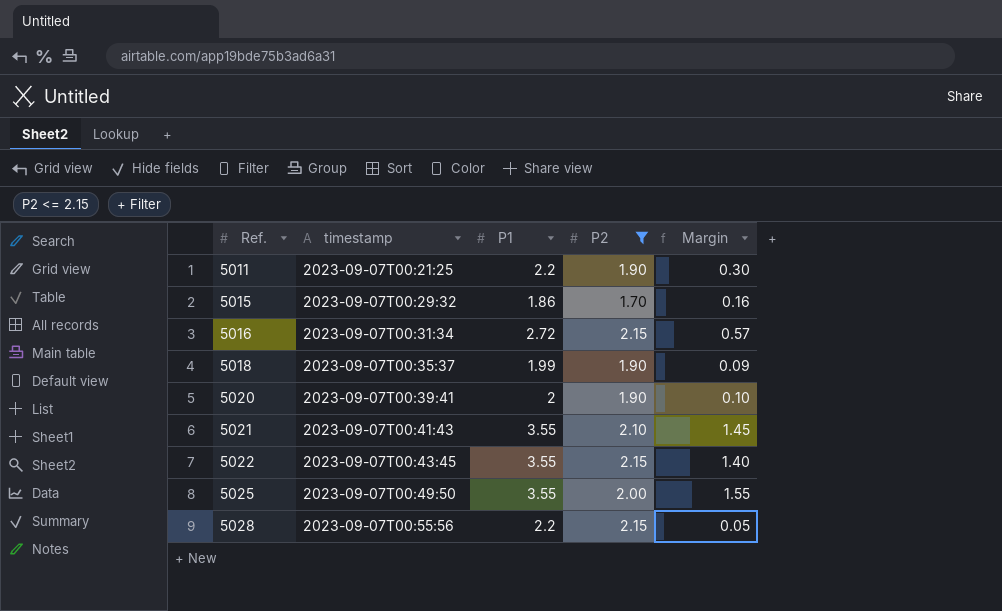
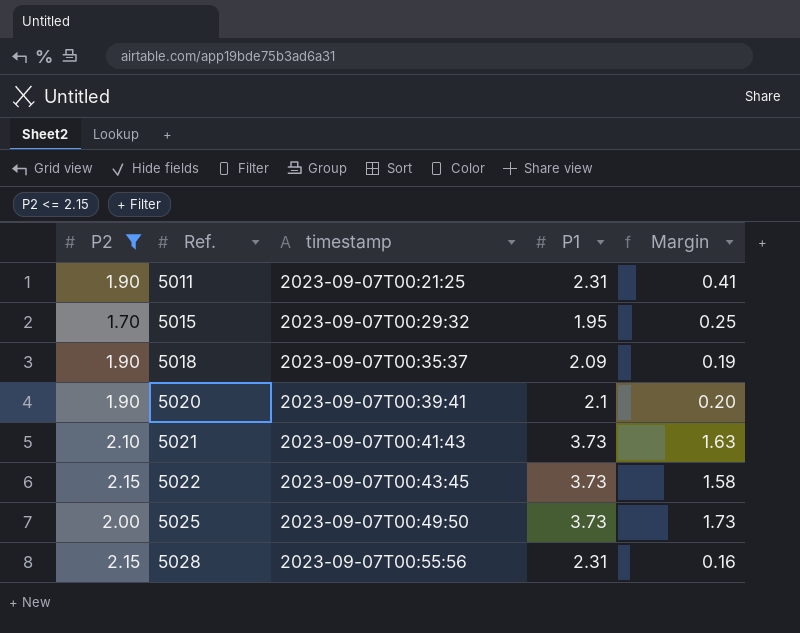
column P2 | position: 4 -> 1
row 5016: 2023-09-07T00:31:34 | 2.72 | 2.15 | 0.57 -> none
5011 | P1: 2.2 -> 2.31
5011 | Margin: 0.30 -> 0.41
5015 | P1: 1.86 -> 1.95
5015 | Margin: 0.16 -> 0.25
5018 | P1: 1.99 -> 2.09
5018 | Margin: 0.09 -> 0.19
5020 | P1: 2 -> 2.1
5020 | Margin: 0.10 -> 0.20
5021 | P1: 3.55 -> 3.73
5021 | Margin: 1.45 -> 1.63
5022 | P1: 3.55 -> 3.73
5022 | Margin: 1.40 -> 1.58
5025 | P1: 3.55 -> 3.73
5025 | Margin: 1.55 -> 1.73
5028 | P1: 2.2 -> 2.31
5028 | Margin: 0.05 -> 0.16

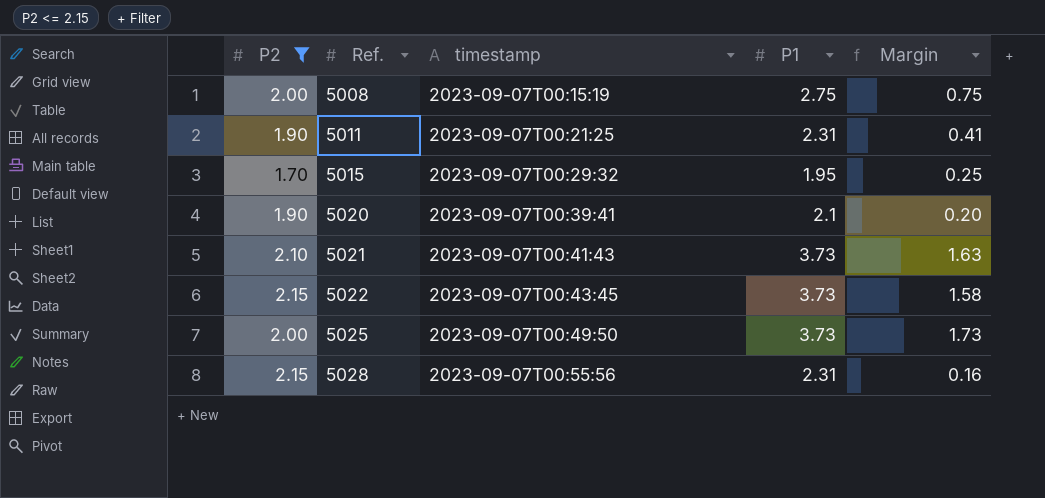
row 5018: 1.90 | 2023-09-07T00:35:37 | 2.09 | 0.19 -> none
row 5008: none -> 2.00 | 2023-09-07T00:15:19 | 2.75 | 0.75

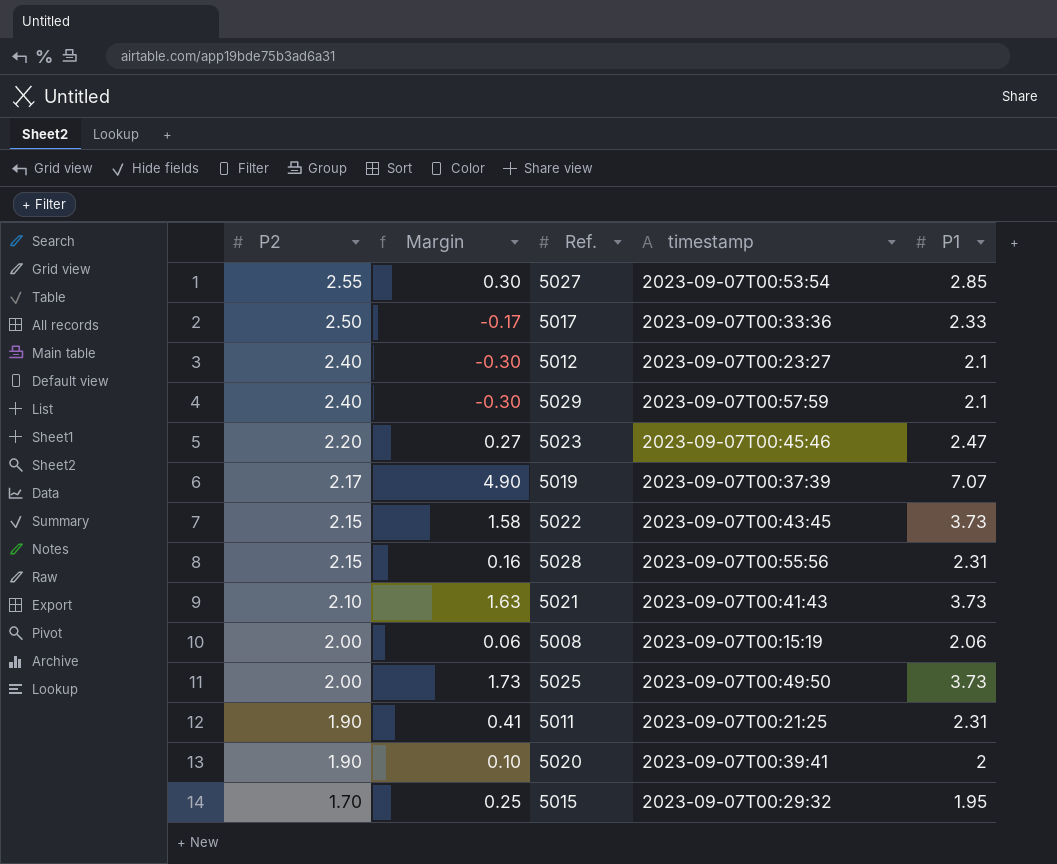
filter: P2 <= 2.15 -> none
row order: Ref. ascending -> P2 descending
column Margin | position: 5 -> 2
5008 | Margin: 0.75 -> 0.06
5008 | P1: 2.75 -> 2.06
5020 | Margin: 0.20 -> 0.10
5020 | P1: 2.1 -> 2

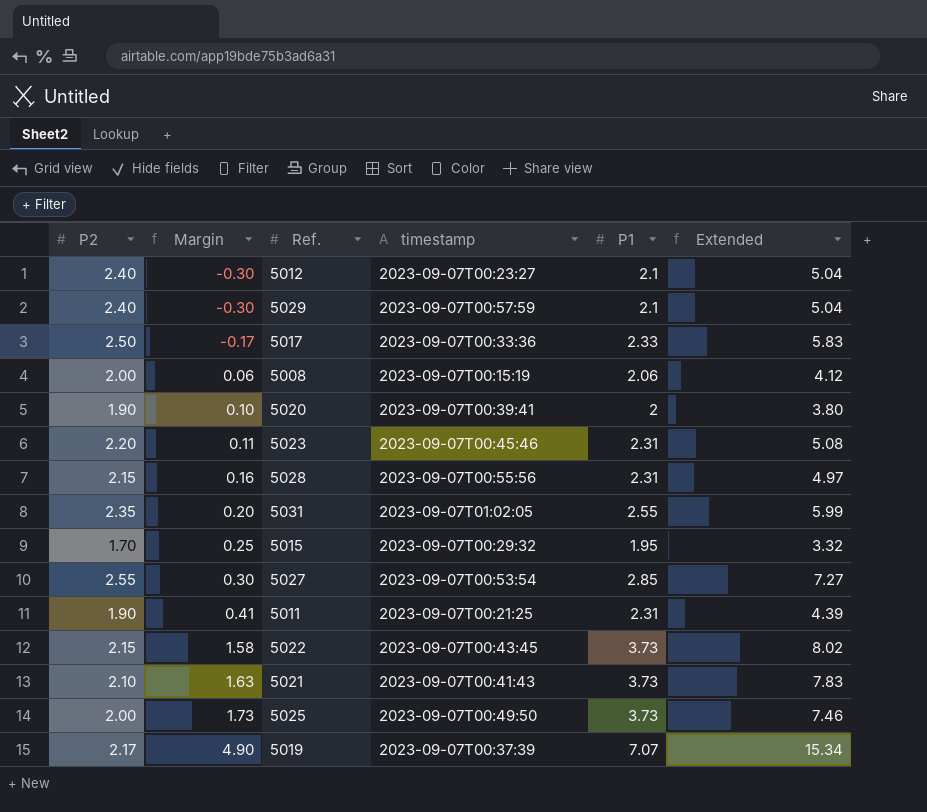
row order: P2 descending -> Margin ascending
column Extended | formula: none -> [P2] * [P1]
5023 | Margin: 0.27 -> 0.11
5023 | P1: 2.47 -> 2.31
row 5031: none -> 2.35 | 0.20 | 2023-09-07T01:02:05 | 2.55 | 5.99

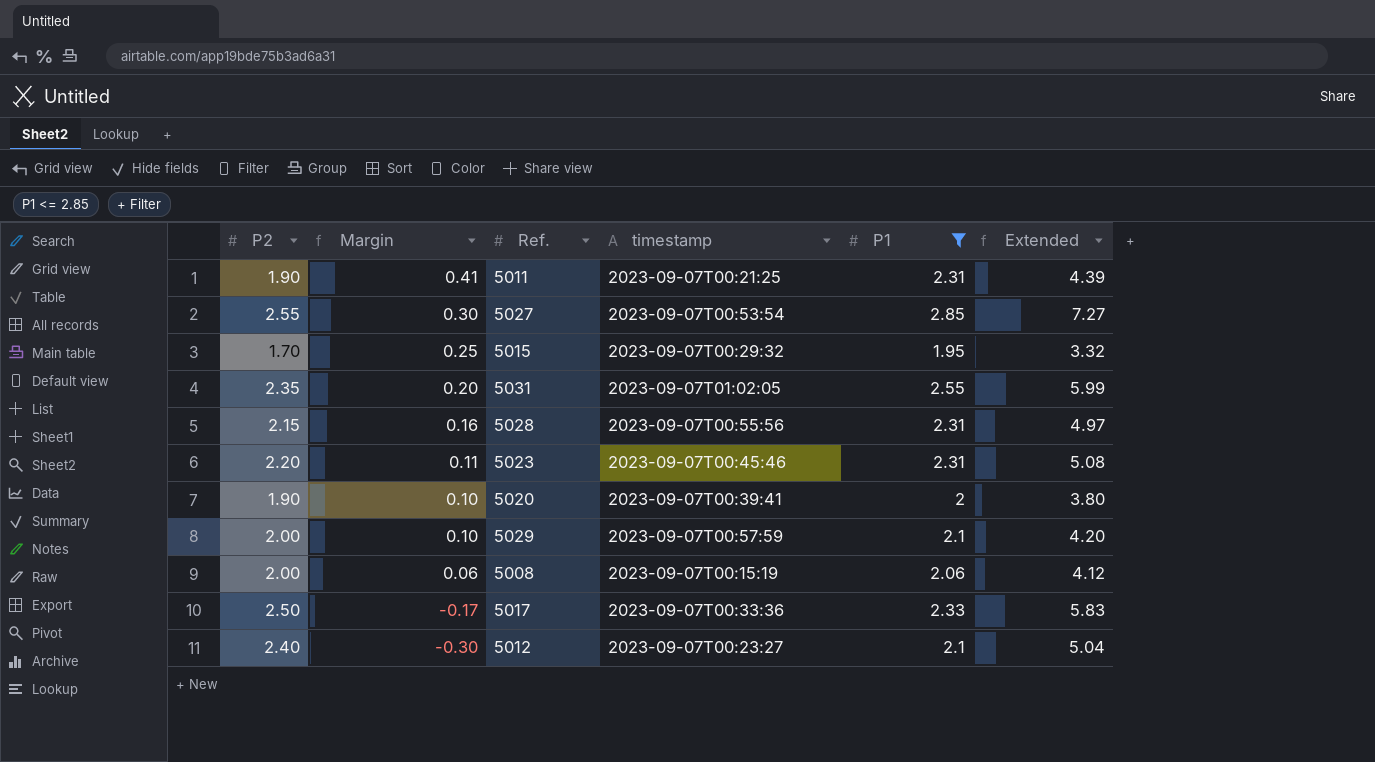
filter: none -> P1 <= 2.85
row order: Margin ascending -> Margin descending
5029 | P2: 2.40 -> 2.00
5029 | Margin: -0.30 -> 0.10
5029 | Extended: 5.04 -> 4.20

